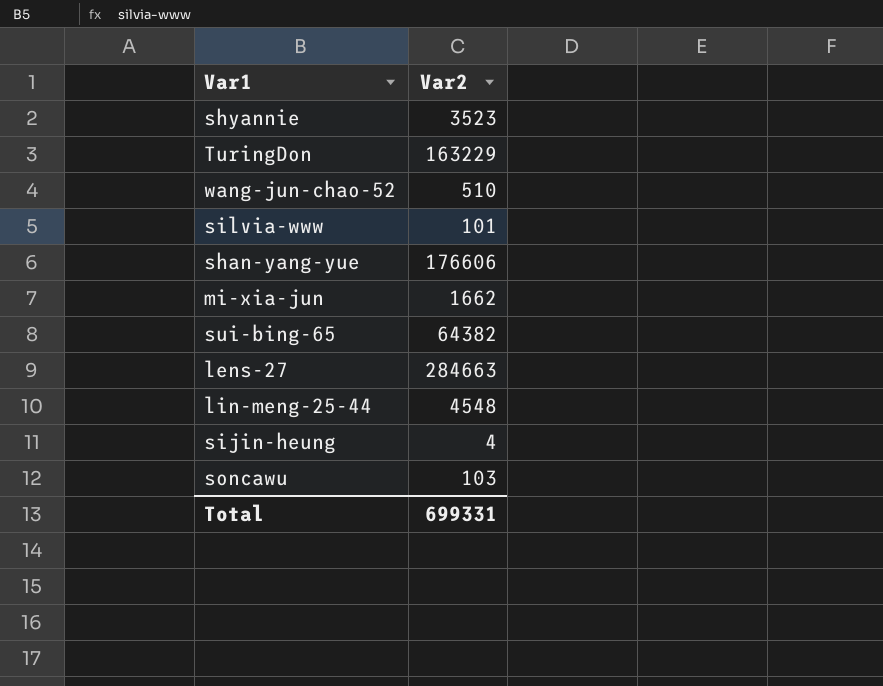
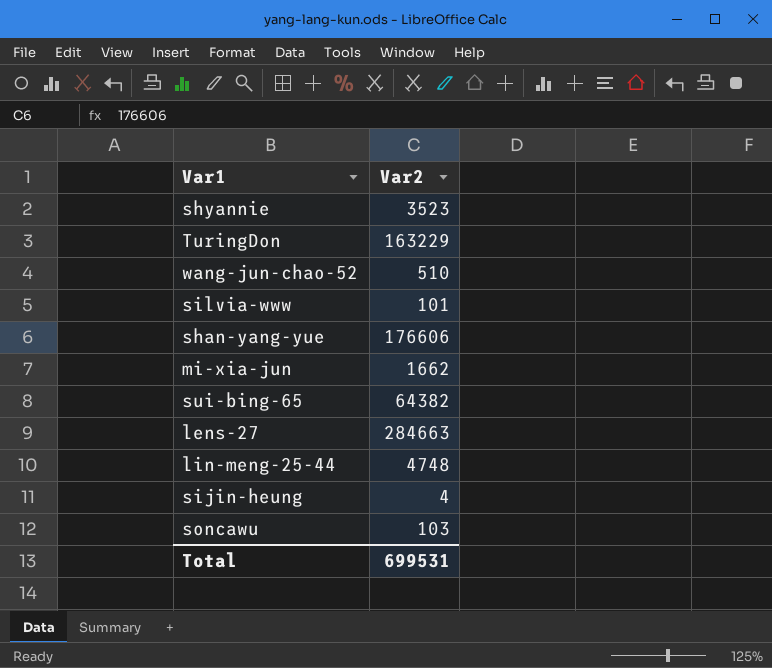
lin-meng-25-44 | Var2: 4548 -> 4748
Total | Var2: 699331 -> 699531

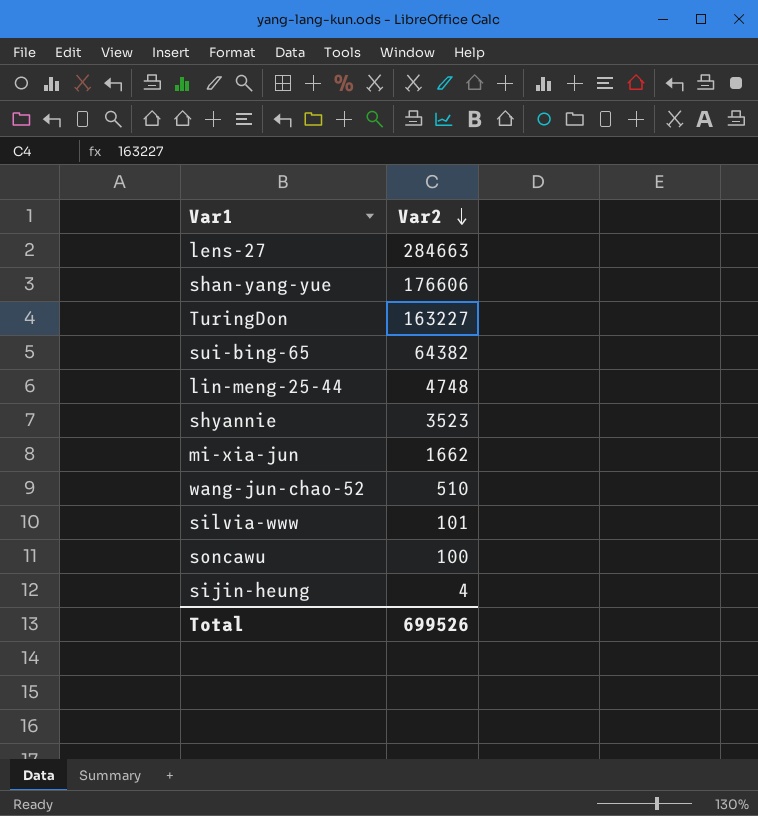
row order: none -> Var2 descending
TuringDon | Var2: 163229 -> 163227
soncawu | Var2: 103 -> 100
Total | Var2: 699531 -> 699526

